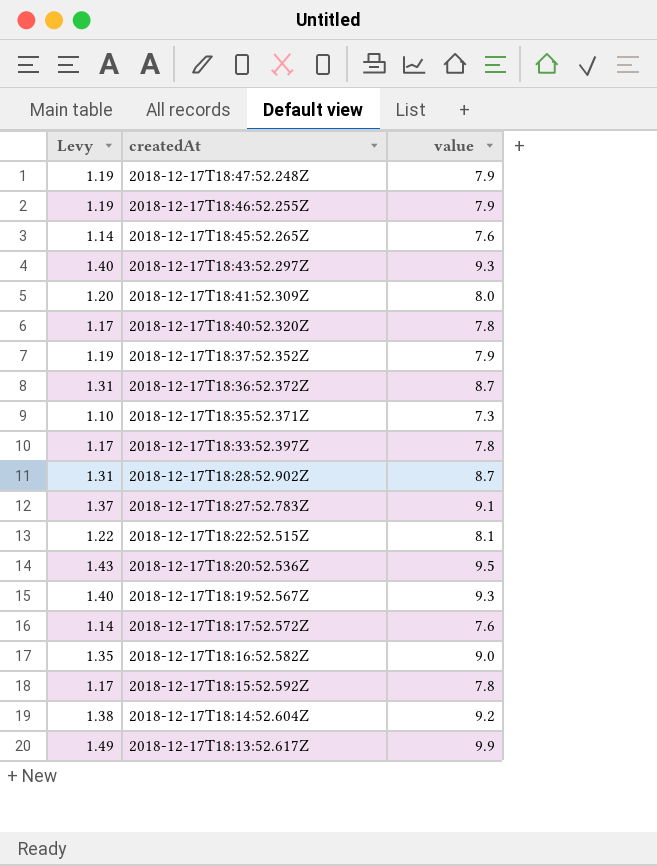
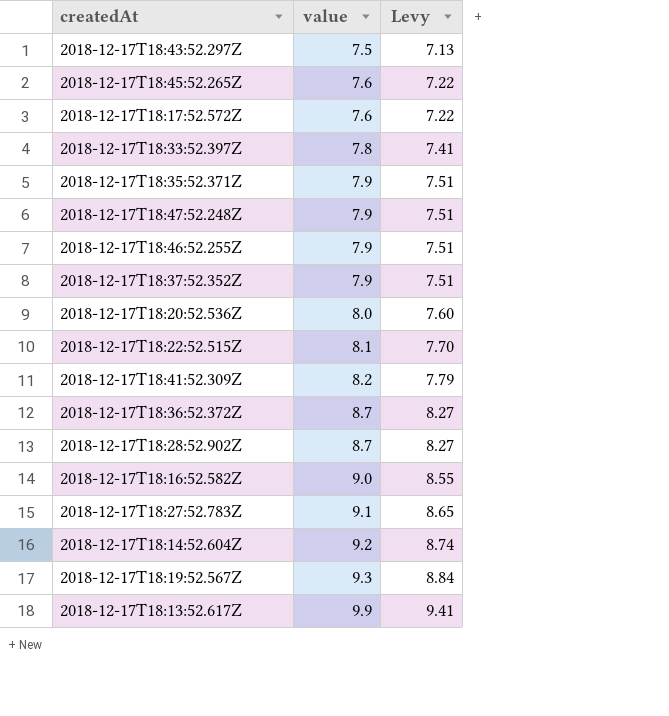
row order: createdAt descending -> value ascending
column Levy | formula: [value] * 0.15 -> [value] * 0.95
column Levy | position: 1 -> 3
row 2018-12-17T18:40:52.320Z: 1.17 | 7.8 -> none
row 2018-12-17T18:15:52.592Z: 1.17 | 7.8 -> none
2018-12-17T18:43:52.297Z | value: 9.3 -> 7.5
2018-12-17T18:35:52.371Z | value: 7.3 -> 7.9
2018-12-17T18:20:52.536Z | value: 9.5 -> 8.0
2018-12-17T18:41:52.309Z | value: 8.0 -> 8.2

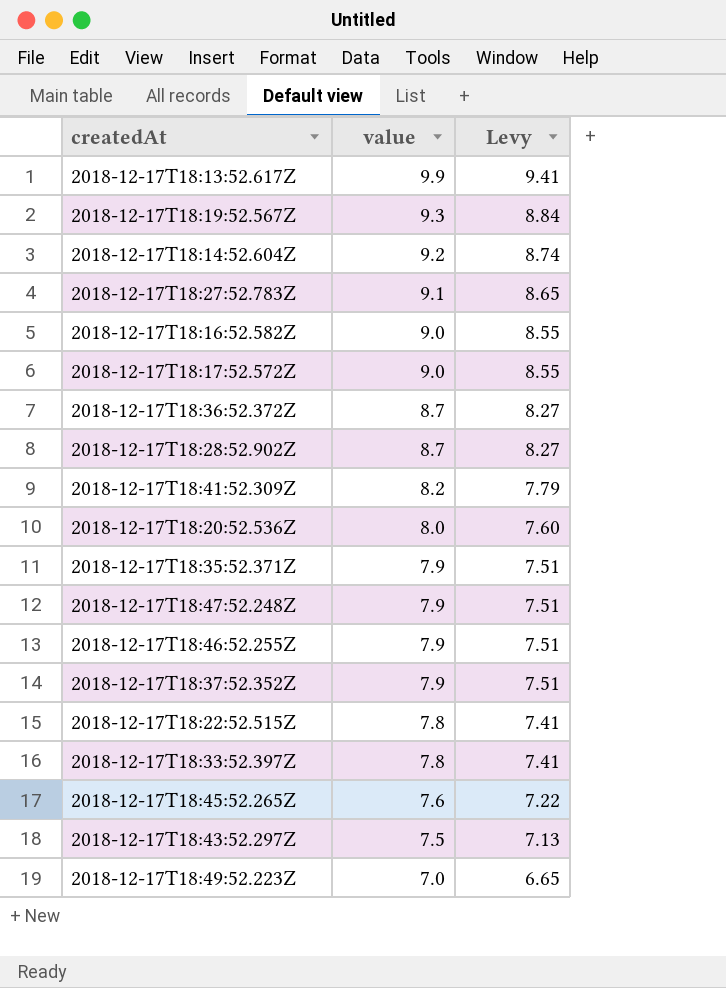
row order: value ascending -> value descending
2018-12-17T18:17:52.572Z | value: 7.6 -> 9.0
2018-12-17T18:17:52.572Z | Levy: 7.22 -> 8.55
2018-12-17T18:22:52.515Z | value: 8.1 -> 7.8
2018-12-17T18:22:52.515Z | Levy: 7.70 -> 7.41
row 2018-12-17T18:49:52.223Z: none -> 7.0 | 6.65

